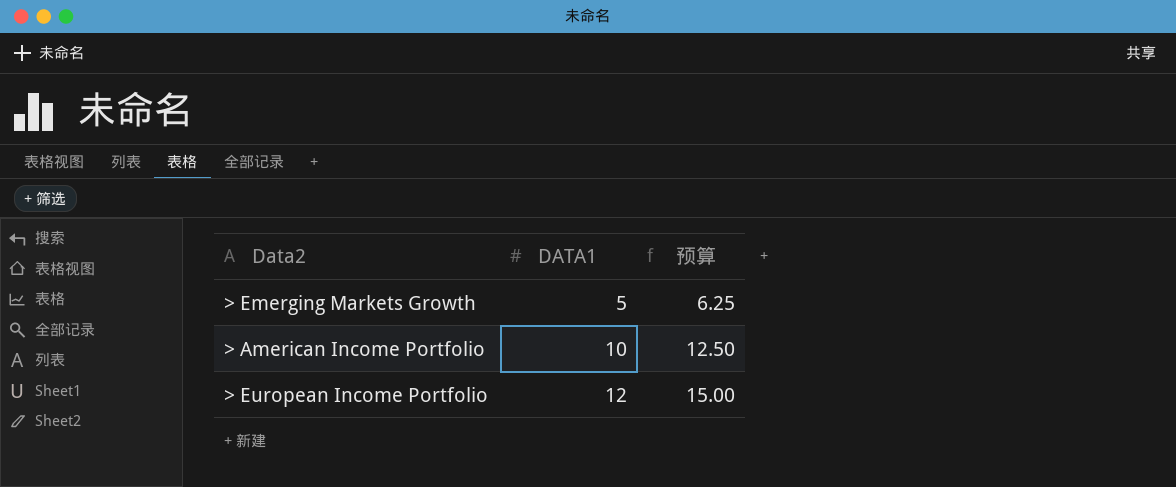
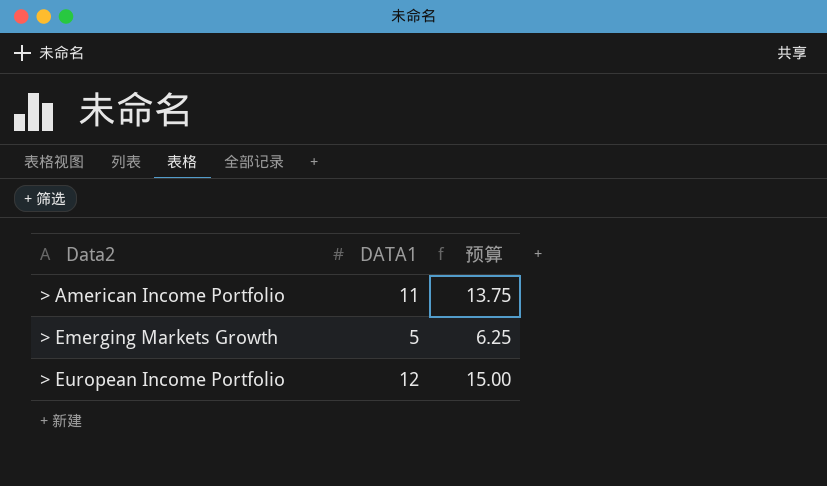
row order: DATA1 ascending -> Data2 ascending
> American Income Portfolio | DATA1: 10 -> 11
> American Income Portfolio | 预算: 12.50 -> 13.75

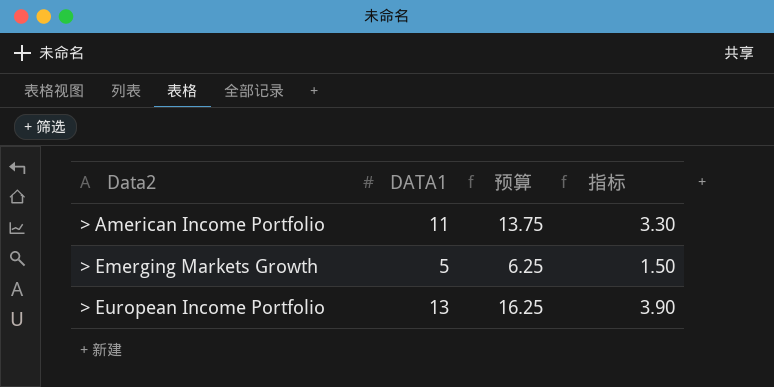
column 指标 | formula: none -> [DATA1] * 0.3
> European Income Portfolio | DATA1: 12 -> 13
> European Income Portfolio | 预算: 15.00 -> 16.25

